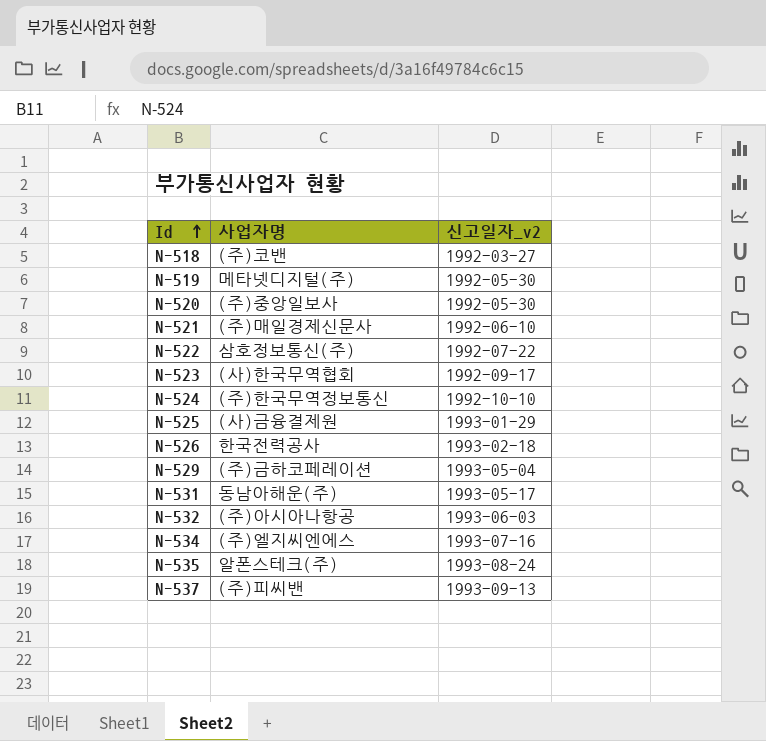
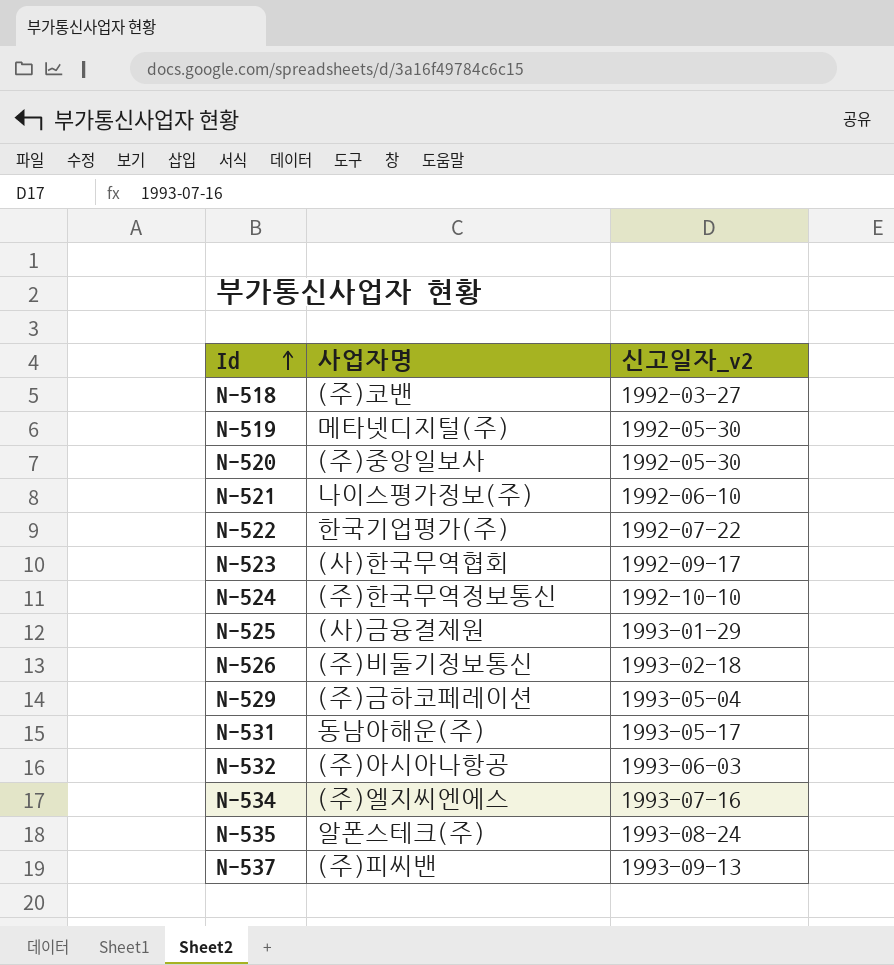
N-521 | 사업자명: (주)매일경제신문사 -> 나이스평가정보(주)
N-522 | 사업자명: 삼호정보통신(주) -> 한국기업평가(주)
N-526 | 사업자명: 한국전력공사 -> (주)비둘기정보통신

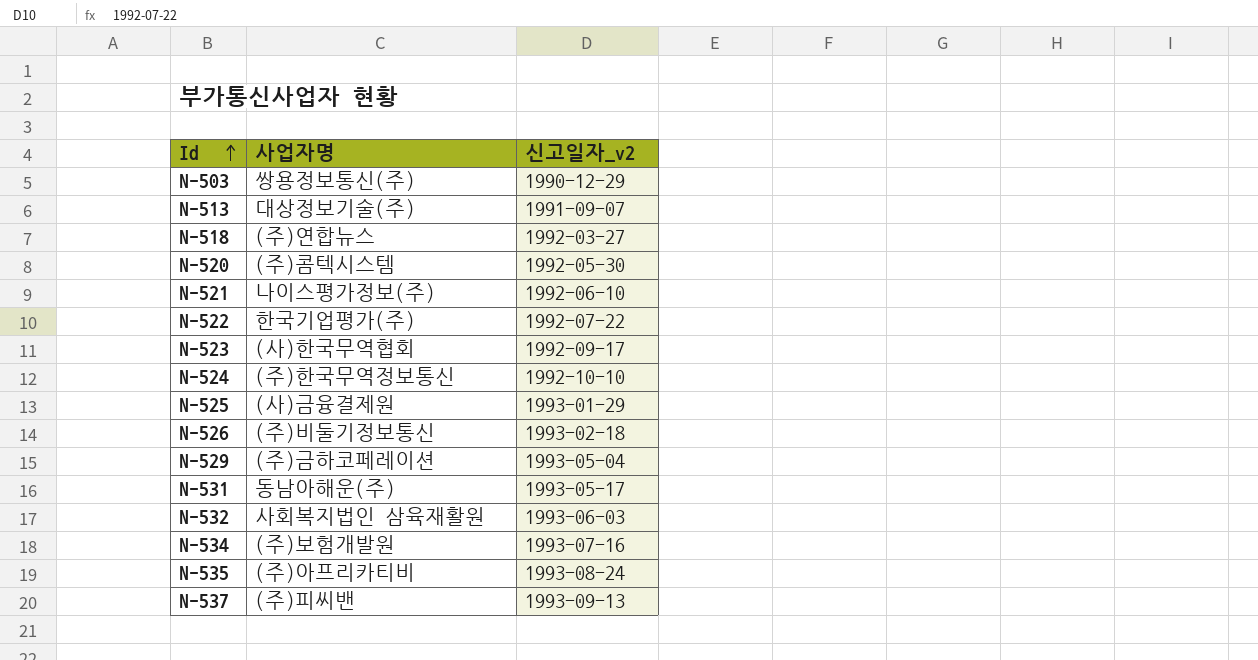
row N-519: 메타넷디지털(주) | 1992-05-30 -> none
row N-503: none -> 쌍용정보통신(주) | 1990-12-29
row N-513: none -> 대상정보기술(주) | 1991-09-07
N-518 | 사업자명: (주)코밴 -> (주)연합뉴스
N-520 | 사업자명: (주)중앙일보사 -> (주)콤텍시스템
N-532 | 사업자명: (주)아시아나항공 -> 사회복지법인 삼육재활원
N-534 | 사업자명: (주)엘지씨엔에스 -> (주)보험개발원
N-535 | 사업자명: 알폰스테크(주) -> (주)아프리카티비

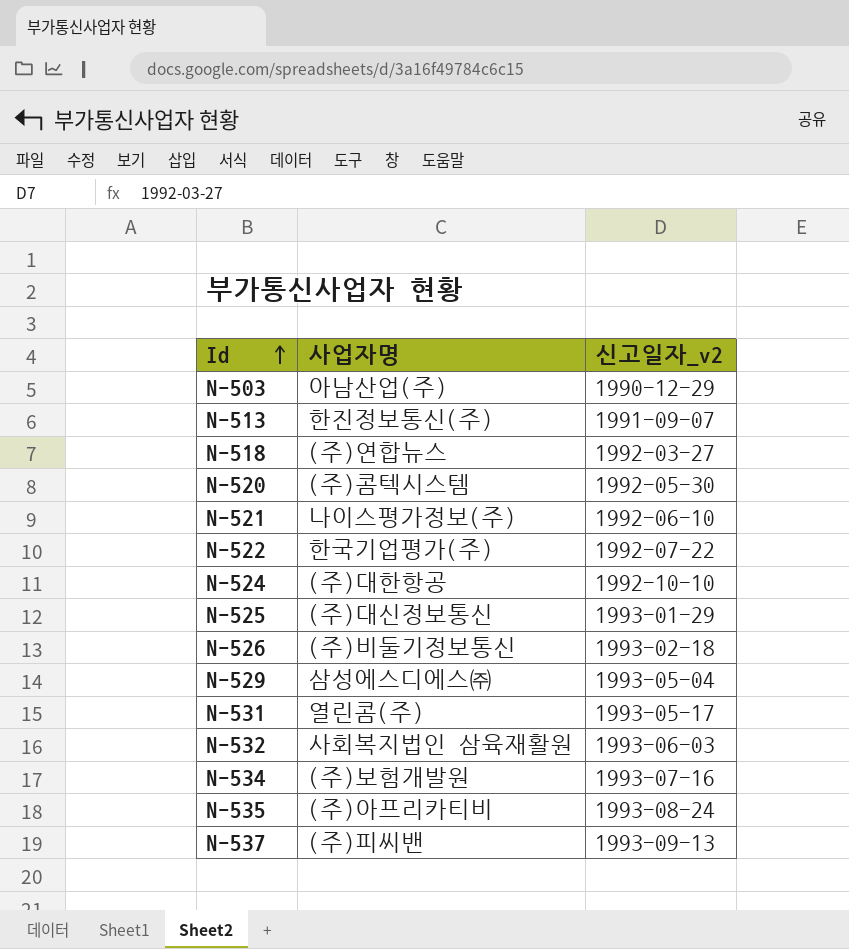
row N-523: (사)한국무역협회 | 1992-09-17 -> none
N-503 | 사업자명: 쌍용정보통신(주) -> 아남산업(주)
N-513 | 사업자명: 대상정보기술(주) -> 한진정보통신(주)
N-524 | 사업자명: (주)한국무역정보통신 -> (주)대한항공
N-525 | 사업자명: (사)금융결제원 -> (주)대신정보통신
N-529 | 사업자명: (주)금하코페레이션 -> 삼성에스디에스㈜
N-531 | 사업자명: 동남아해운(주) -> 열린콤(주)

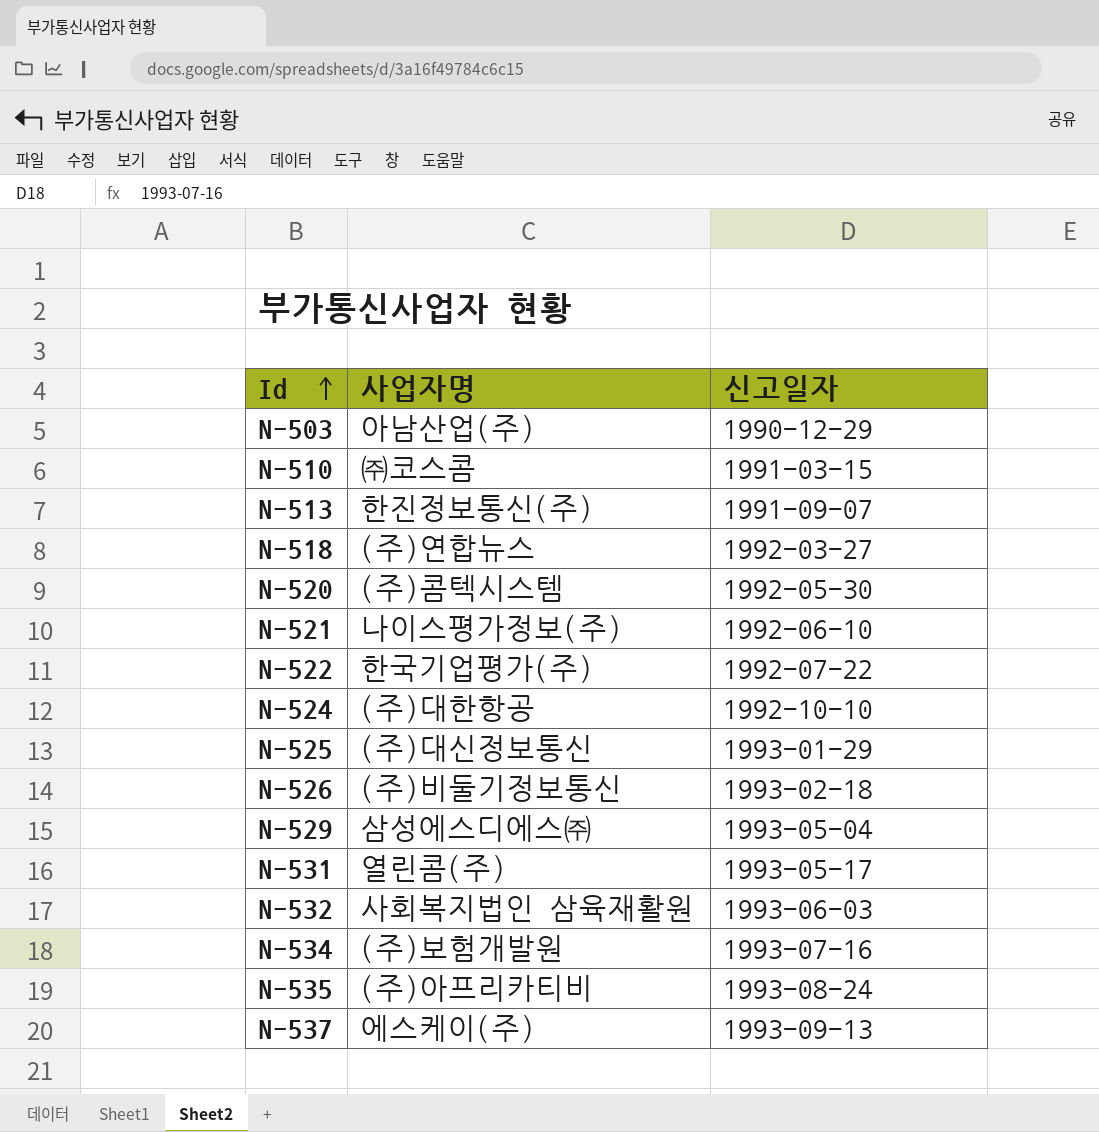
column name: 신고일자_v2 -> 신고일자
row N-510: none -> ㈜코스콤 | 1991-03-15
N-537 | 사업자명: (주)피씨밴 -> 에스케이(주)

